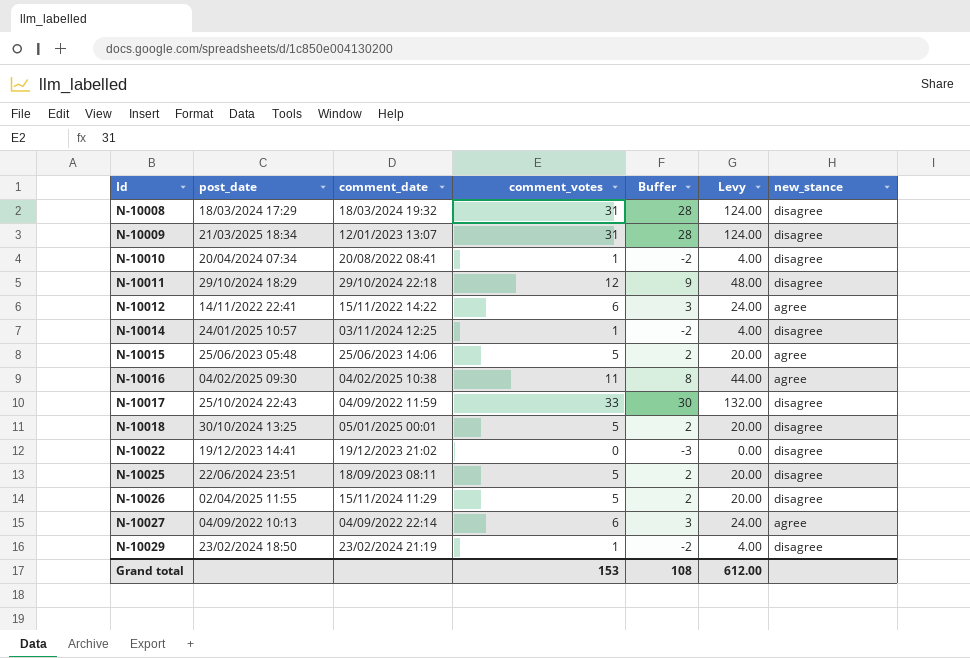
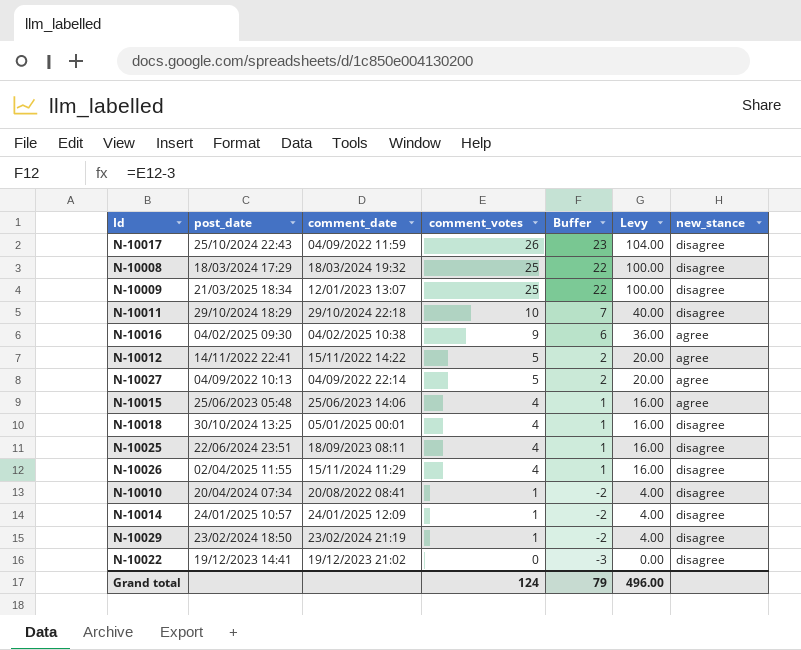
row order: Id ascending -> comment_votes descending
N-10017 | comment_votes: 33 -> 26
N-10017 | Buffer: 30 -> 23
N-10017 | Levy: 132.00 -> 104.00
N-10008 | comment_votes: 31 -> 25
N-10008 | Buffer: 28 -> 22
N-10008 | Levy: 124.00 -> 100.00
N-10009 | comment_votes: 31 -> 25
N-10009 | Buffer: 28 -> 22
N-10009 | Levy: 124.00 -> 100.00
N-10011 | comment_votes: 12 -> 10
N-10011 | Buffer: 9 -> 7
N-10011 | Levy: 48.00 -> 40.00
N-10016 | comment_votes: 11 -> 9
N-10016 | Buffer: 8 -> 6
N-10016 | Levy: 44.00 -> 36.00
N-10012 | comment_votes: 6 -> 5
N-10012 | Buffer: 3 -> 2
N-10012 | Levy: 24.00 -> 20.00
N-10027 | comment_votes: 6 -> 5
N-10027 | Buffer: 3 -> 2
N-10027 | Levy: 24.00 -> 20.00
N-10015 | comment_votes: 5 -> 4
N-10015 | Buffer: 2 -> 1
N-10015 | Levy: 20.00 -> 16.00
N-10018 | comment_votes: 5 -> 4
N-10018 | Buffer: 2 -> 1
N-10018 | Levy: 20.00 -> 16.00
N-10025 | comment_votes: 5 -> 4
N-10025 | Buffer: 2 -> 1
N-10025 | Levy: 20.00 -> 16.00
N-10026 | comment_votes: 5 -> 4
N-10026 | Buffer: 2 -> 1
N-10026 | Levy: 20.00 -> 16.00
N-10014 | comment_date: 03/11/2024 12:25 -> 24/01/2025 12:09
Grand total | comment_votes: 153 -> 124
Grand total | Buffer: 108 -> 79
Grand total | Levy: 612.00 -> 496.00

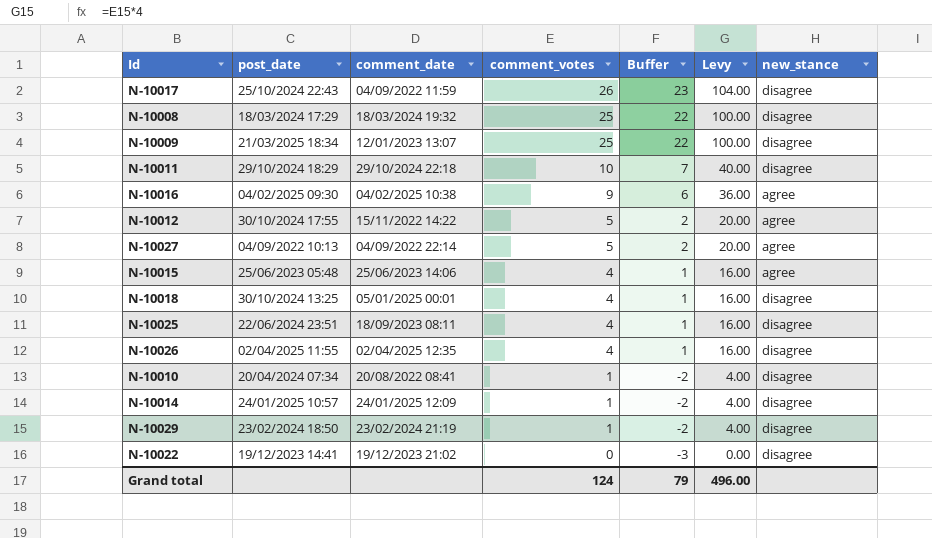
N-10012 | post_date: 14/11/2022 22:41 -> 30/10/2024 17:55
N-10026 | comment_date: 15/11/2024 11:29 -> 02/04/2025 12:35

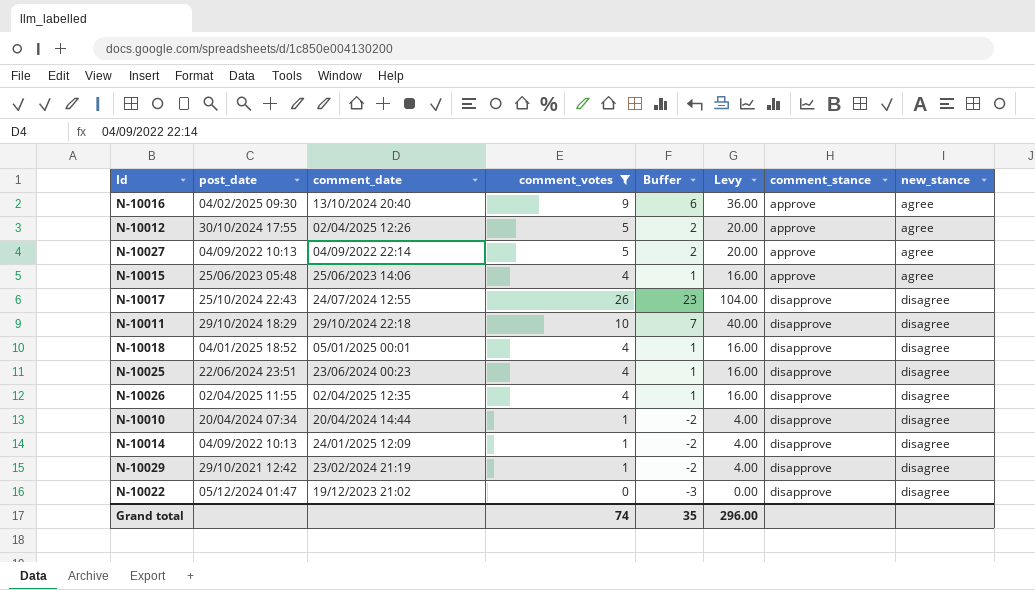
filter: none -> comment_votes != 25
row order: comment_votes descending -> comment_stance ascending
column comment_stance | position: none -> 7
N-10016 | comment_date: 04/02/2025 10:38 -> 13/10/2024 20:40
N-10012 | comment_date: 15/11/2022 14:22 -> 02/04/2025 12:26
N-10017 | comment_date: 04/09/2022 11:59 -> 24/07/2024 12:55
N-10018 | post_date: 30/10/2024 13:25 -> 04/01/2025 18:52
N-10025 | comment_date: 18/09/2023 08:11 -> 23/06/2024 00:23
N-10010 | comment_date: 20/08/2022 08:41 -> 20/04/2024 14:44
N-10014 | post_date: 24/01/2025 10:57 -> 04/09/2022 10:13
N-10029 | post_date: 23/02/2024 18:50 -> 29/10/2021 12:42
N-10022 | post_date: 19/12/2023 14:41 -> 05/12/2024 01:47
Grand total | comment_votes: 124 -> 74
Grand total | Buffer: 79 -> 35
Grand total | Levy: 496.00 -> 296.00

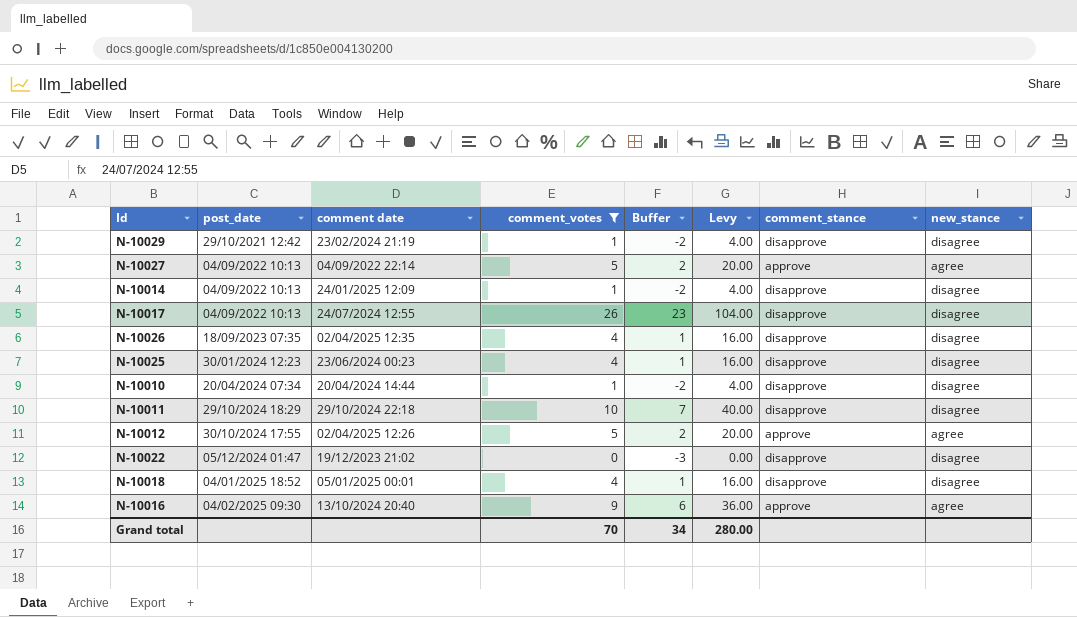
row order: comment_stance ascending -> post_date ascending
column name: comment_date -> comment date
row N-10015: 25/06/2023 05:48 | 25/06/2023 14:06 | 4 | 1 | 16.00 | approve | agree -> none
N-10017 | post_date: 25/10/2024 22:43 -> 04/09/2022 10:13
N-10026 | post_date: 02/04/2025 11:55 -> 18/09/2023 07:35
N-10025 | post_date: 22/06/2024 23:51 -> 30/01/2024 12:23
Grand total | comment_votes: 74 -> 70
Grand total | Buffer: 35 -> 34
Grand total | Levy: 296.00 -> 280.00

